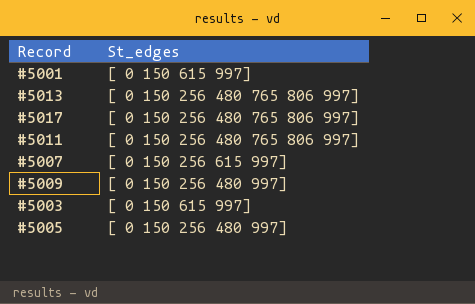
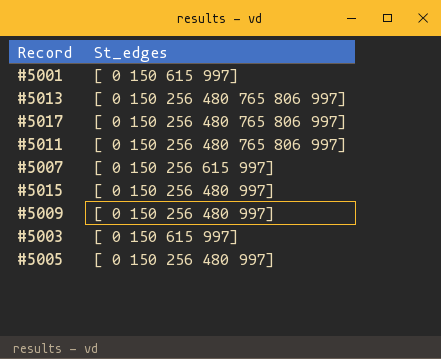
row #5015: none -> [ 0 150 256 480 997]

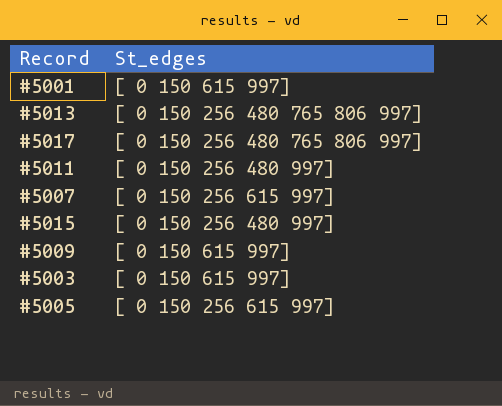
#5011 | St_edges: [ 0 150 256 480 765 806 997] -> [ 0 150 256 480 997]
#5009 | St_edges: [ 0 150 256 480 997] -> [ 0 150 615 997]
#5005 | St_edges: [ 0 150 256 480 997] -> [ 0 150 256 615 997]

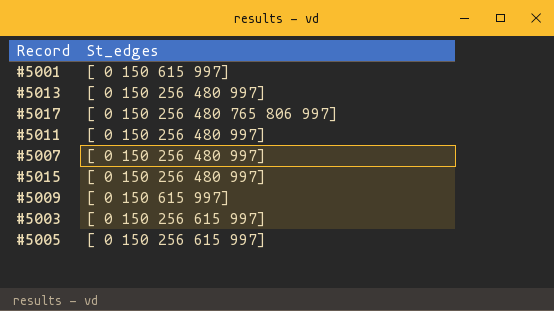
#5013 | St_edges: [ 0 150 256 480 765 806 997] -> [ 0 150 256 480 997]
#5007 | St_edges: [ 0 150 256 615 997] -> [ 0 150 256 480 997]
#5003 | St_edges: [ 0 150 615 997] -> [ 0 150 256 615 997]

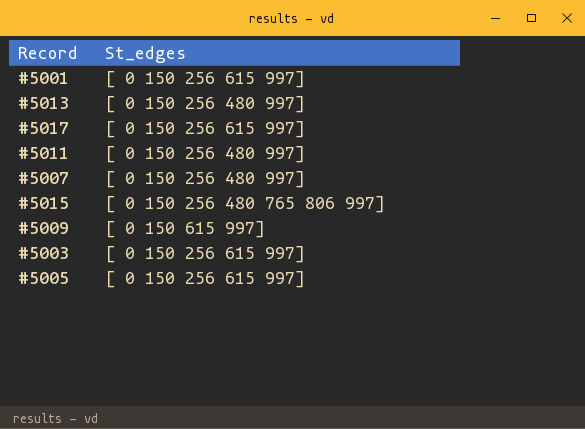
#5001 | St_edges: [ 0 150 615 997] -> [ 0 150 256 615 997]
#5017 | St_edges: [ 0 150 256 480 765 806 997] -> [ 0 150 256 615 997]
#5015 | St_edges: [ 0 150 256 480 997] -> [ 0 150 256 480 765 806 997]

